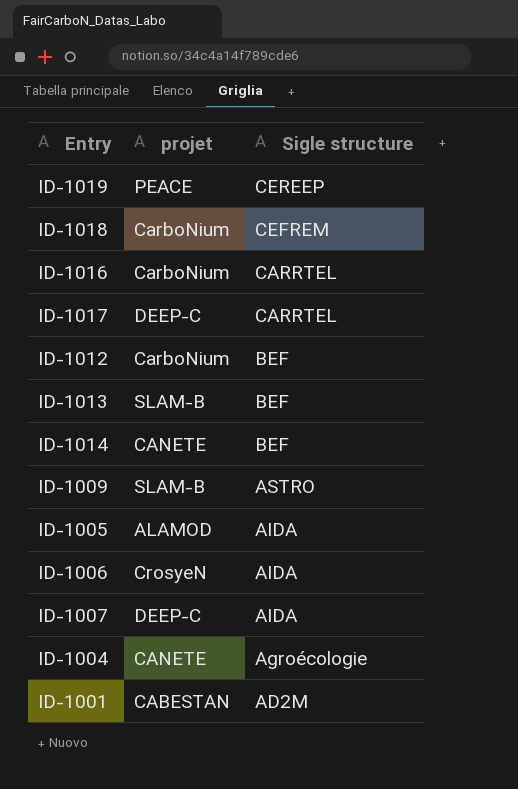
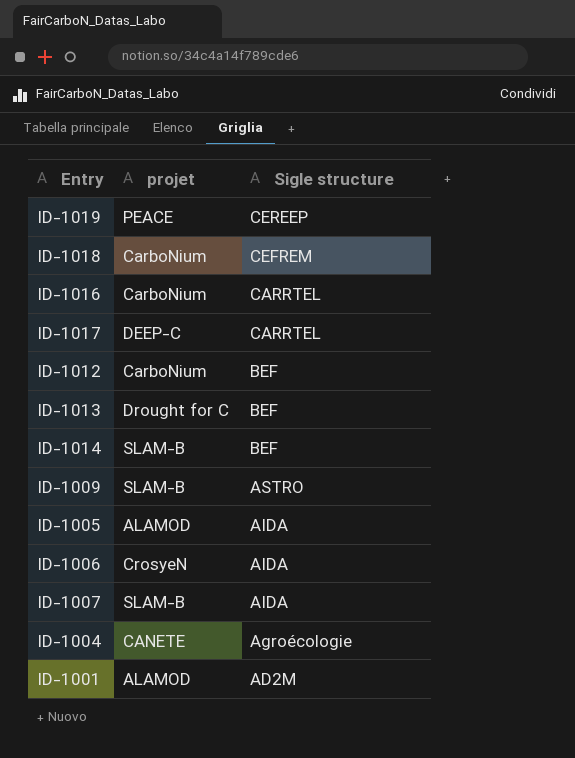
ID-1013 | projet: SLAM-B -> Drought for C
ID-1014 | projet: CANETE -> SLAM-B
ID-1007 | projet: DEEP-C -> SLAM-B
ID-1001 | projet: CABESTAN -> ALAMOD

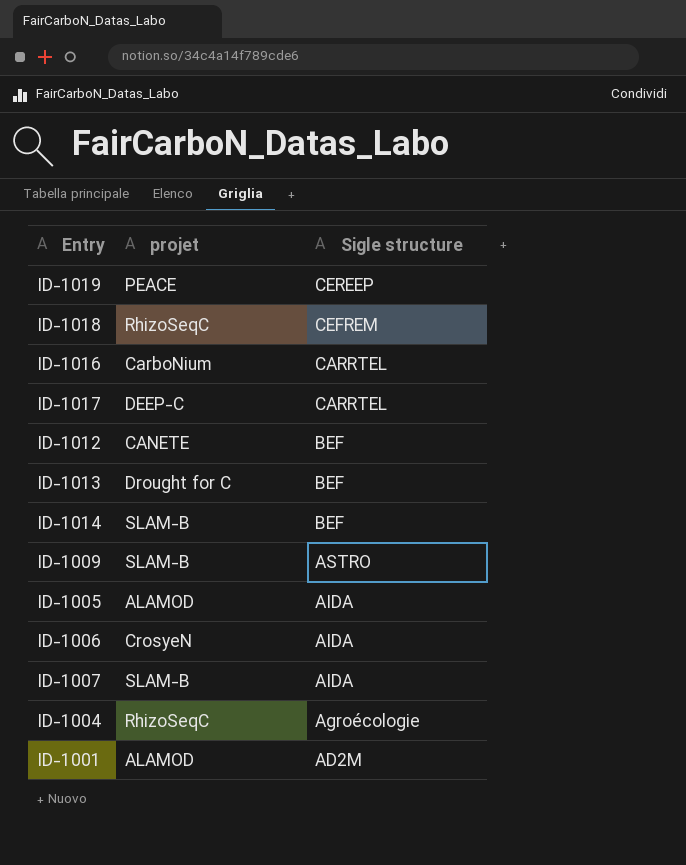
ID-1018 | projet: CarboNium -> RhizoSeqC
ID-1012 | projet: CarboNium -> CANETE
ID-1004 | projet: CANETE -> RhizoSeqC

